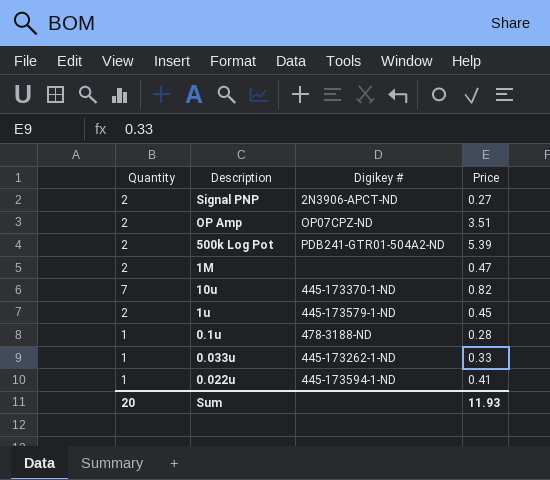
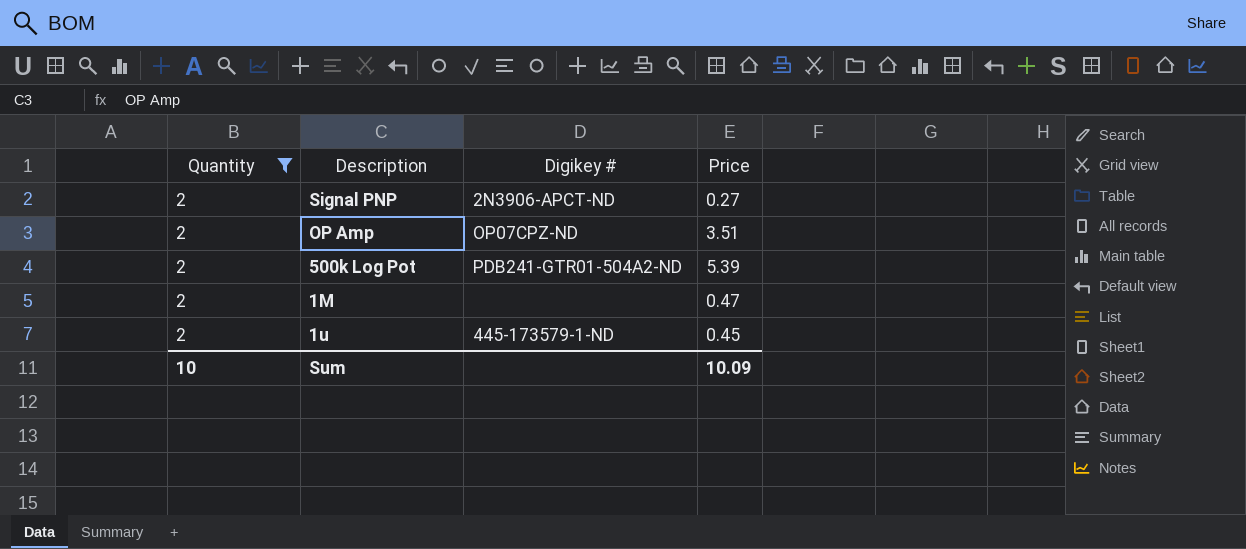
filter: none -> Quantity = 2
Sum | Quantity: 20 -> 10
Sum | Price: 11.93 -> 10.09

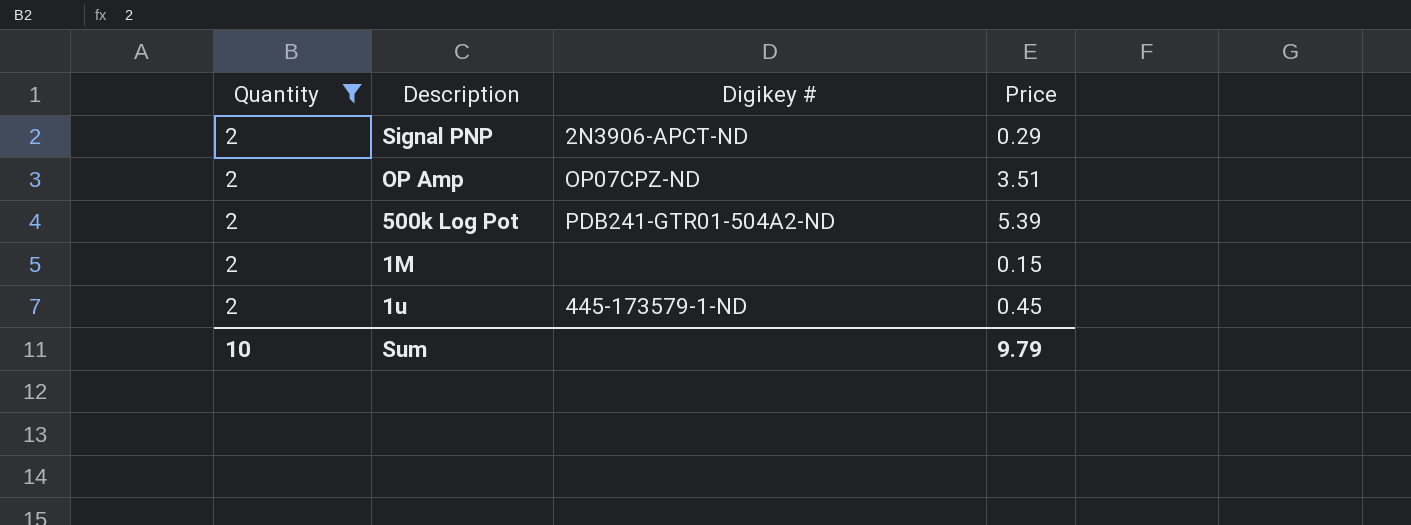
Signal PNP | Price: 0.27 -> 0.29
1M | Price: 0.47 -> 0.15
Sum | Price: 10.09 -> 9.79

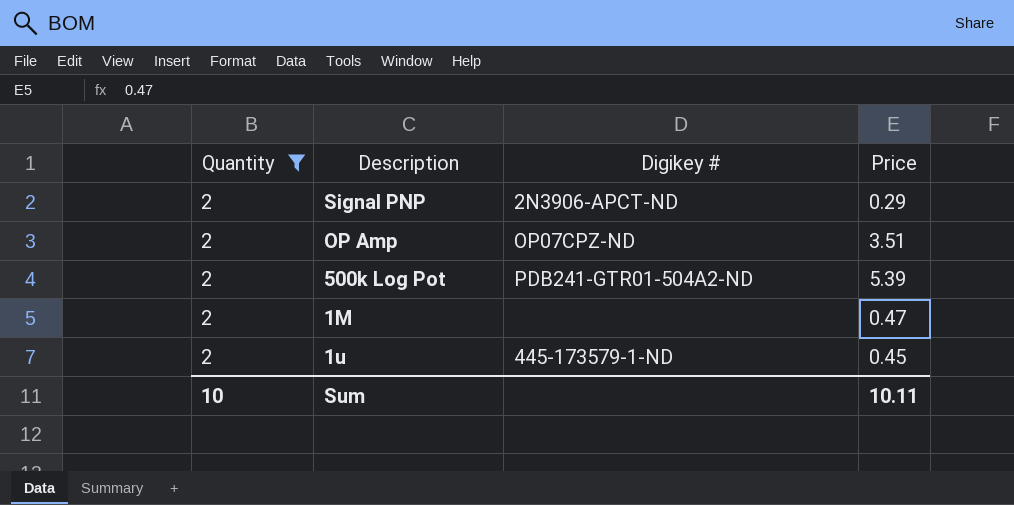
1M | Price: 0.15 -> 0.47
Sum | Price: 9.79 -> 10.11

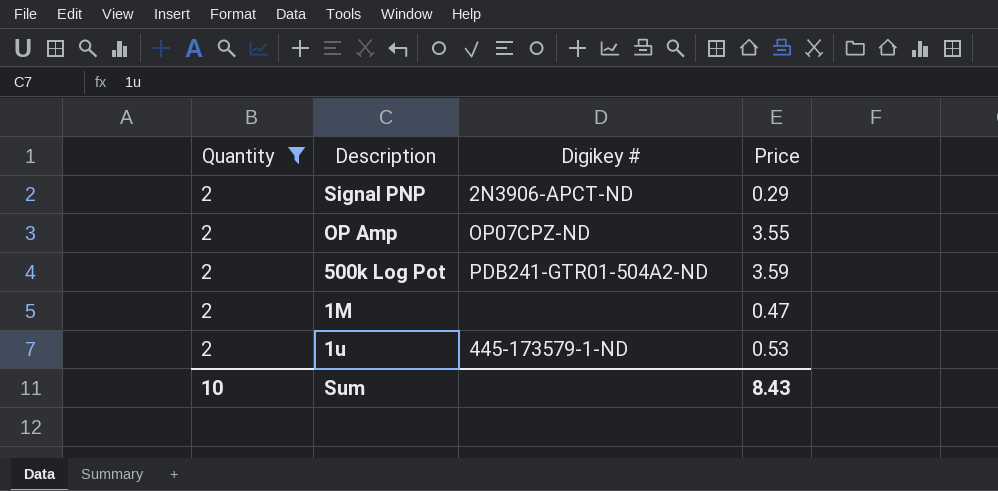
OP Amp | Price: 3.51 -> 3.55
500k Log Pot | Price: 5.39 -> 3.59
1u | Price: 0.45 -> 0.53
Sum | Price: 10.11 -> 8.43

